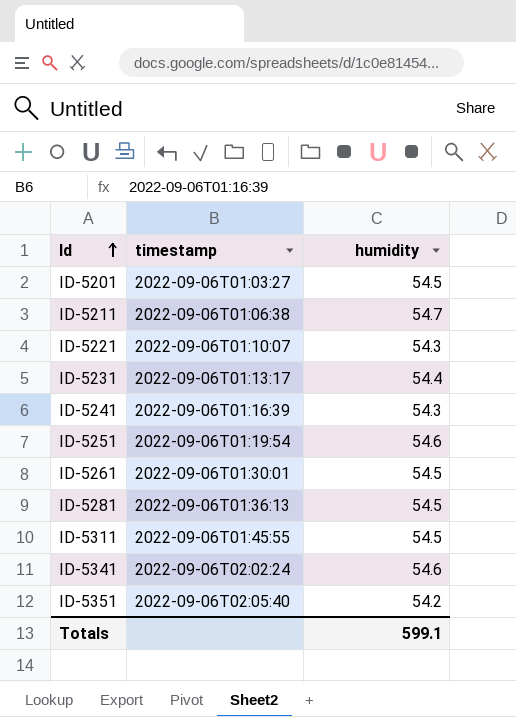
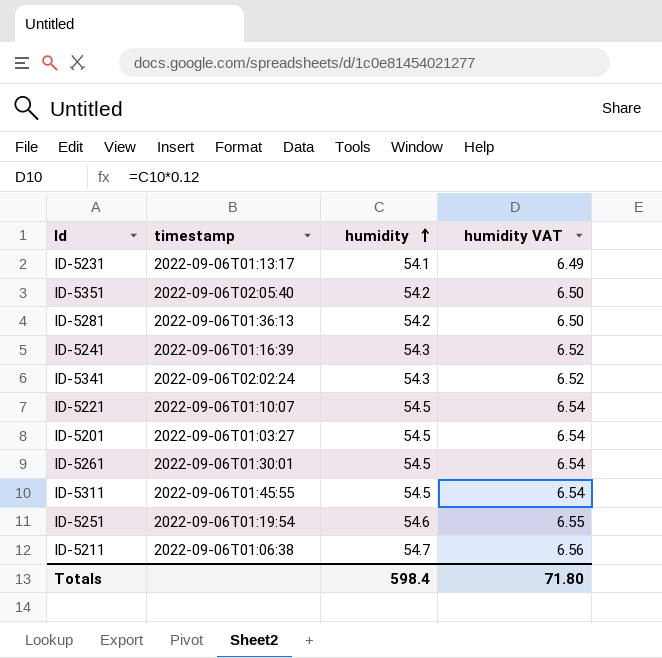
row order: Id ascending -> humidity ascending
column humidity VAT | formula: none -> [humidity] * 0.12
ID-5231 | humidity: 54.4 -> 54.1
ID-5281 | humidity: 54.5 -> 54.2
ID-5341 | humidity: 54.6 -> 54.3
ID-5221 | humidity: 54.3 -> 54.5
Totals | humidity: 599.1 -> 598.4

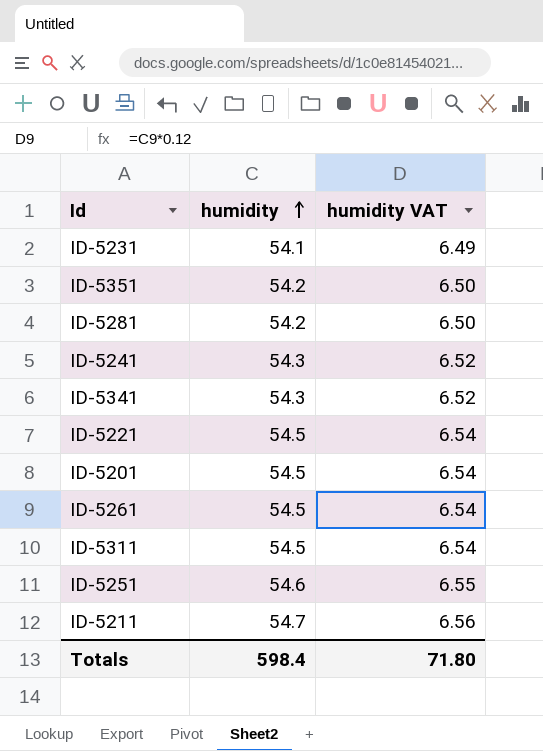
column timestamp | position: 2 -> none

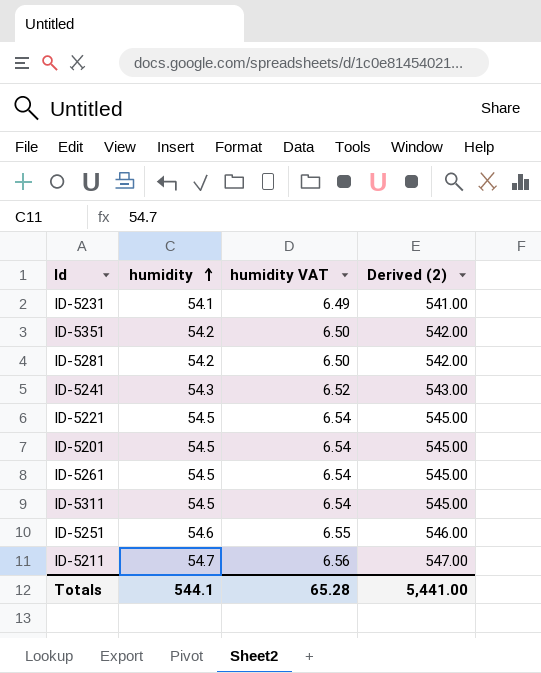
column Derived (2) | formula: none -> [humidity] * 10
row ID-5341: 54.3 | 6.52 -> none
Totals | humidity: 598.4 -> 544.1
Totals | humidity VAT: 71.80 -> 65.28

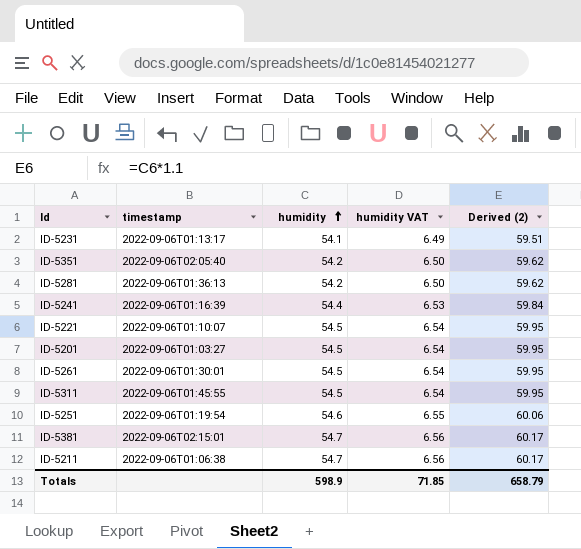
column timestamp | position: none -> 2
column Derived (2) | formula: [humidity] * 10 -> [humidity] * 1.1
ID-5241 | humidity: 54.3 -> 54.4
ID-5241 | humidity VAT: 6.52 -> 6.53
row ID-5381: none -> 2022-09-06T02:15:01 | 54.7 | 6.56 | 60.17
Totals | humidity: 544.1 -> 598.9
Totals | humidity VAT: 65.28 -> 71.85
Totals | Derived (2): 5,441.00 -> 658.79

